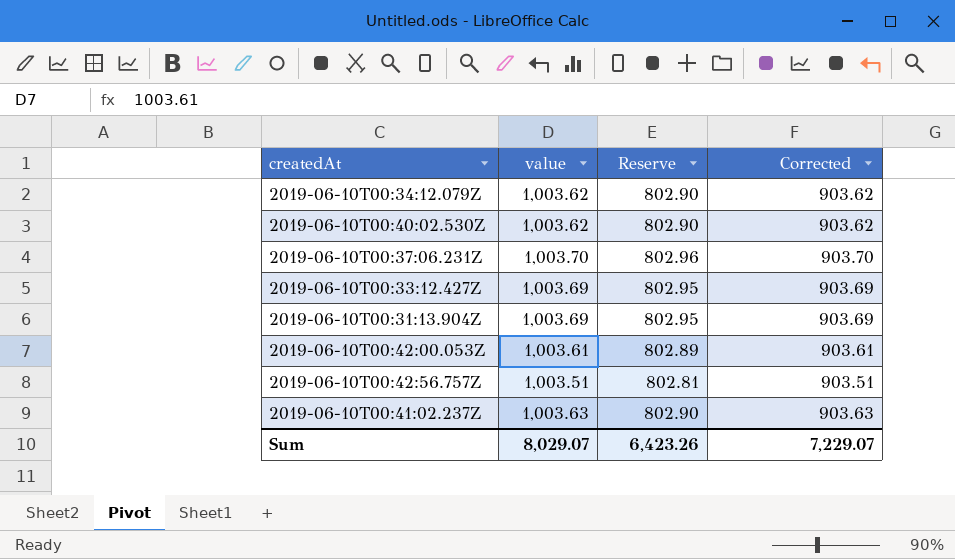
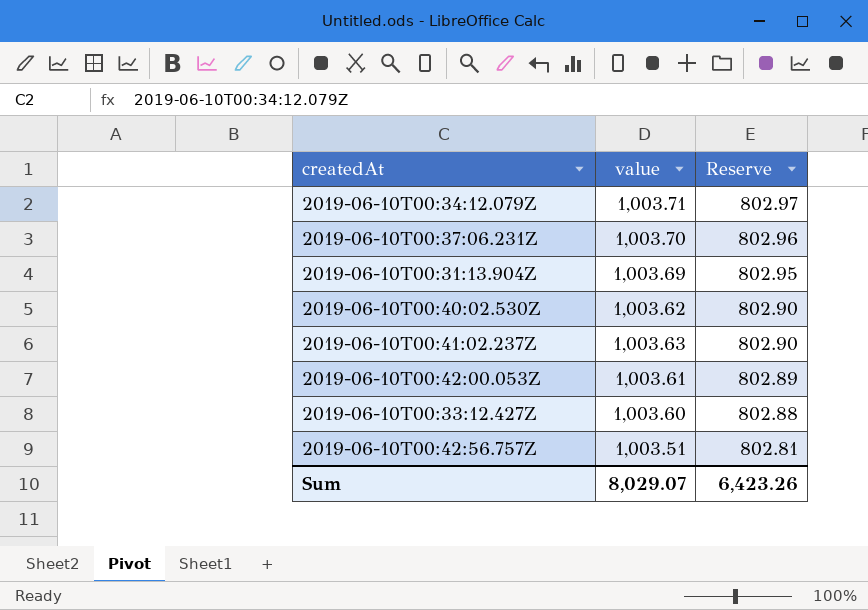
row order: none -> Reserve descending
column Corrected | formula: [value] - 100 -> none
2019-06-10T00:34:12.079Z | value: 1,003.62 -> 1,003.71
2019-06-10T00:34:12.079Z | Reserve: 802.90 -> 802.97
2019-06-10T00:33:12.427Z | value: 1,003.69 -> 1,003.60
2019-06-10T00:33:12.427Z | Reserve: 802.95 -> 802.88

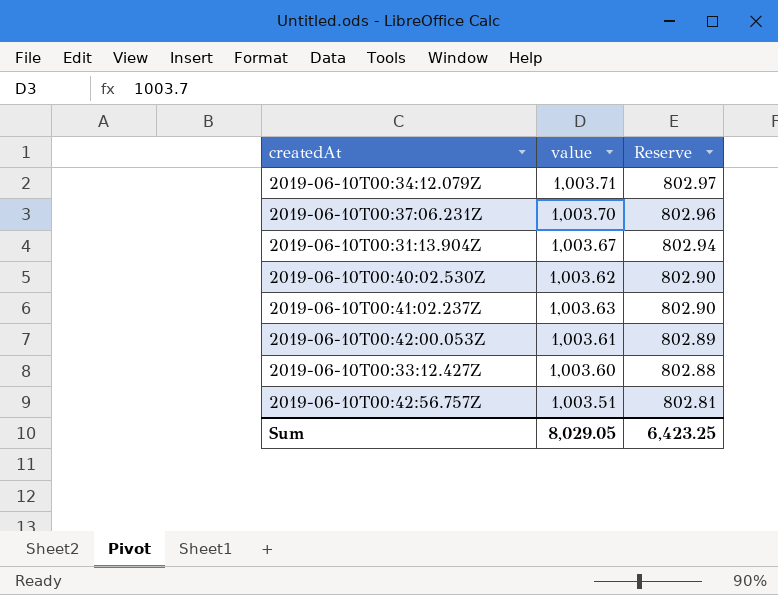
2019-06-10T00:31:13.904Z | value: 1,003.69 -> 1,003.67
2019-06-10T00:31:13.904Z | Reserve: 802.95 -> 802.94
Sum | value: 8,029.07 -> 8,029.05
Sum | Reserve: 6,423.26 -> 6,423.25

